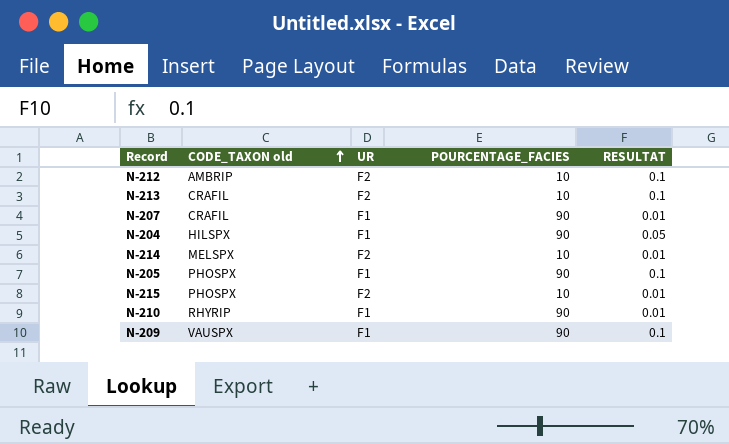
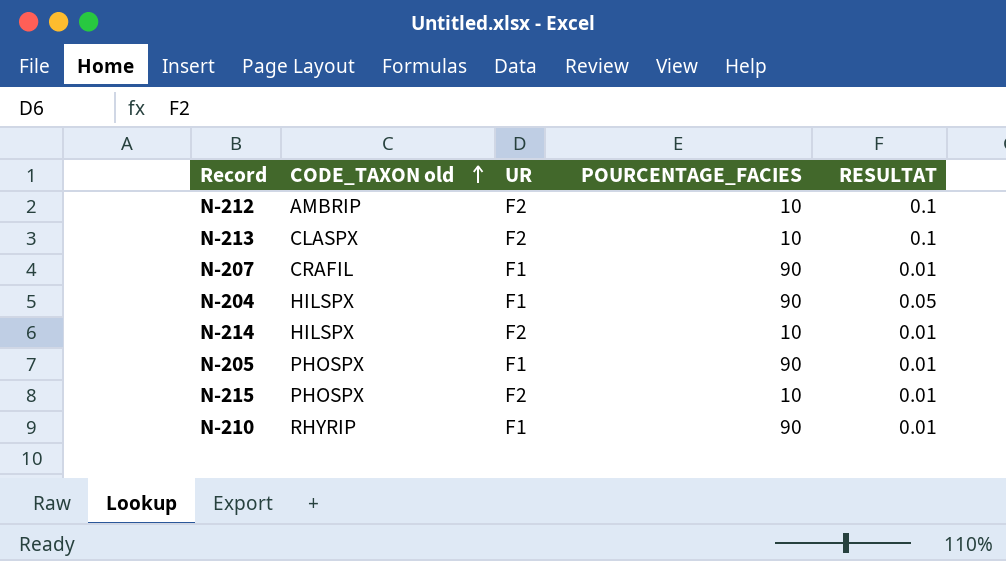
row N-209: VAUSPX | F1 | 90 | 0.1 -> none
N-213 | CODE_TAXON old: CRAFIL -> CLASPX
N-214 | CODE_TAXON old: MELSPX -> HILSPX
N-205 | RESULTAT: 0.1 -> 0.01

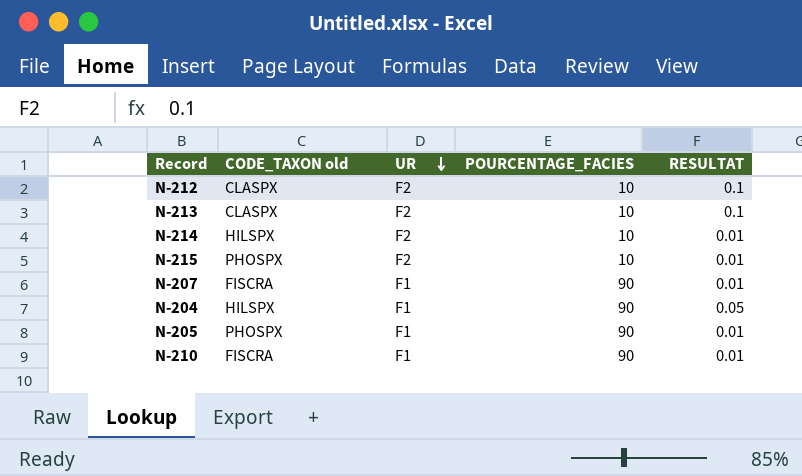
row order: CODE_TAXON old ascending -> UR descending
N-212 | CODE_TAXON old: AMBRIP -> CLASPX
N-207 | CODE_TAXON old: CRAFIL -> FISCRA
N-210 | CODE_TAXON old: RHYRIP -> FISCRA

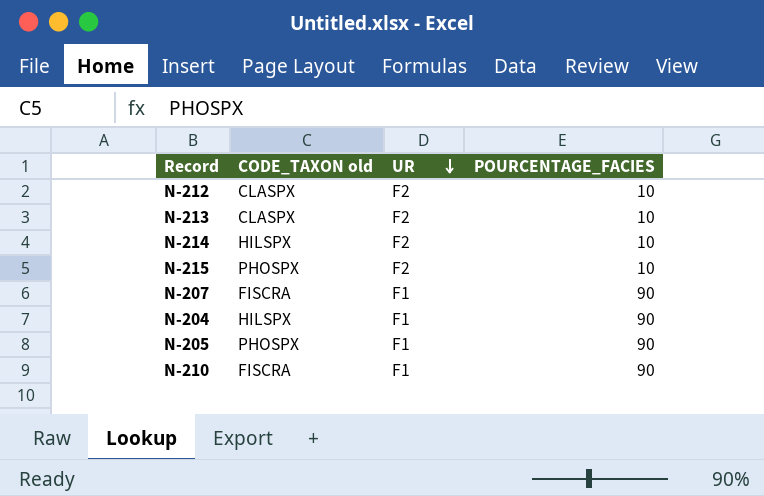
column RESULTAT | position: 5 -> none

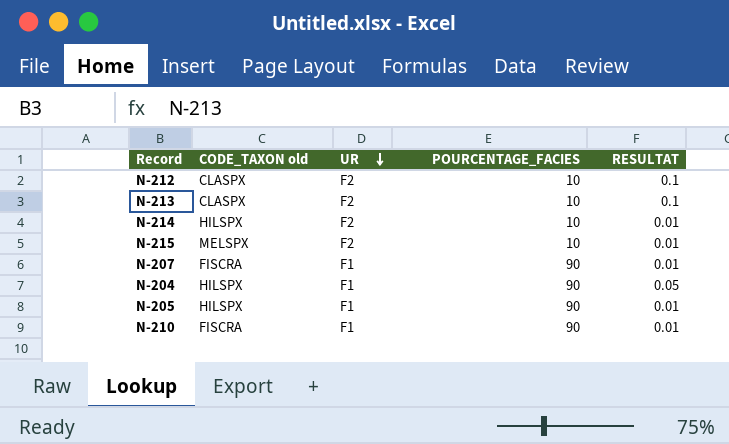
column RESULTAT | position: none -> 5
N-215 | CODE_TAXON old: PHOSPX -> MELSPX
N-205 | CODE_TAXON old: PHOSPX -> HILSPX

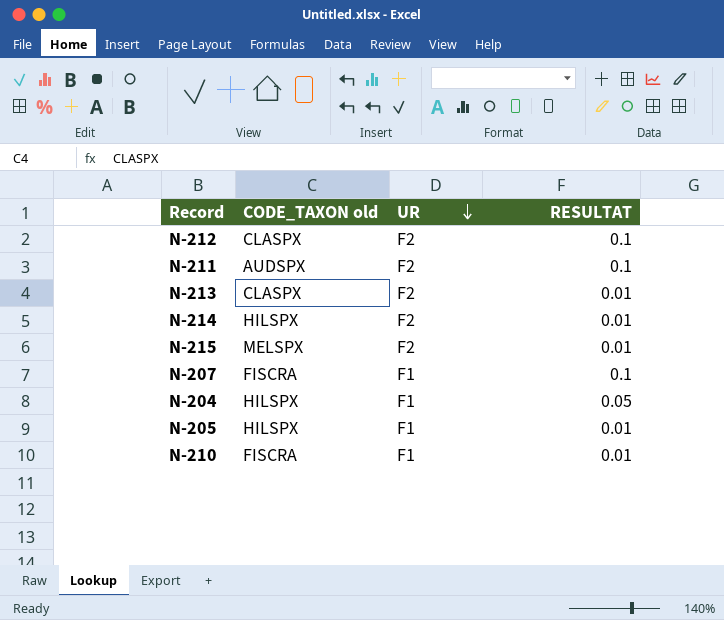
column POURCENTAGE_FACIES | position: 4 -> none
row N-211: none -> AUDSPX | F2 | 0.1
N-213 | RESULTAT: 0.1 -> 0.01
N-207 | RESULTAT: 0.01 -> 0.1

